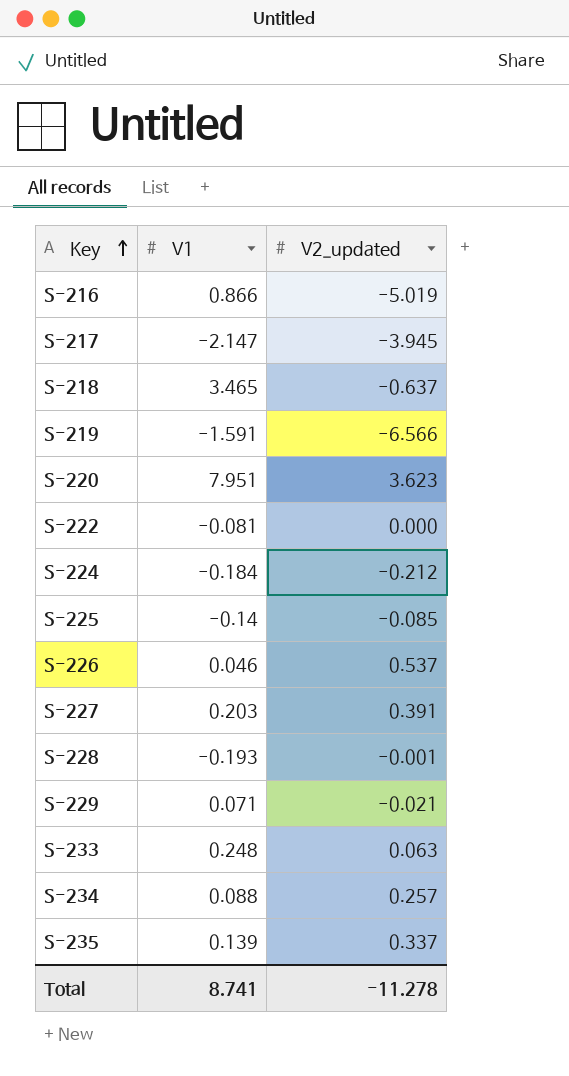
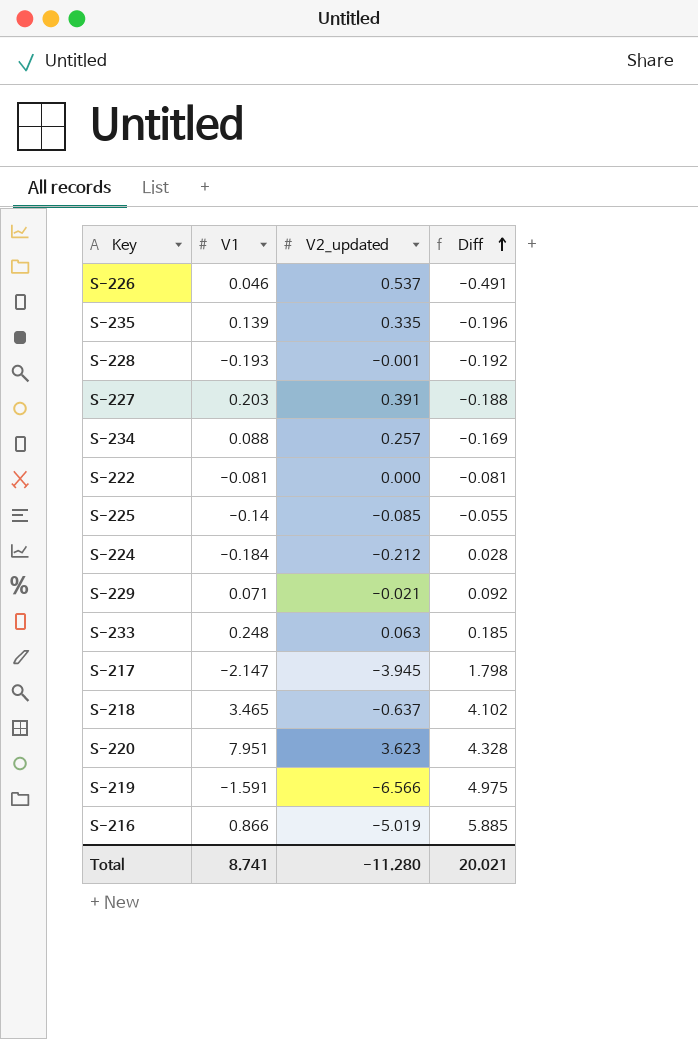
row order: Key ascending -> Diff ascending
column Diff | formula: none -> [V1] - [V2_updated]
S-235 | V2_updated: 0.337 -> 0.335
Total | V2_updated: -11.278 -> -11.280

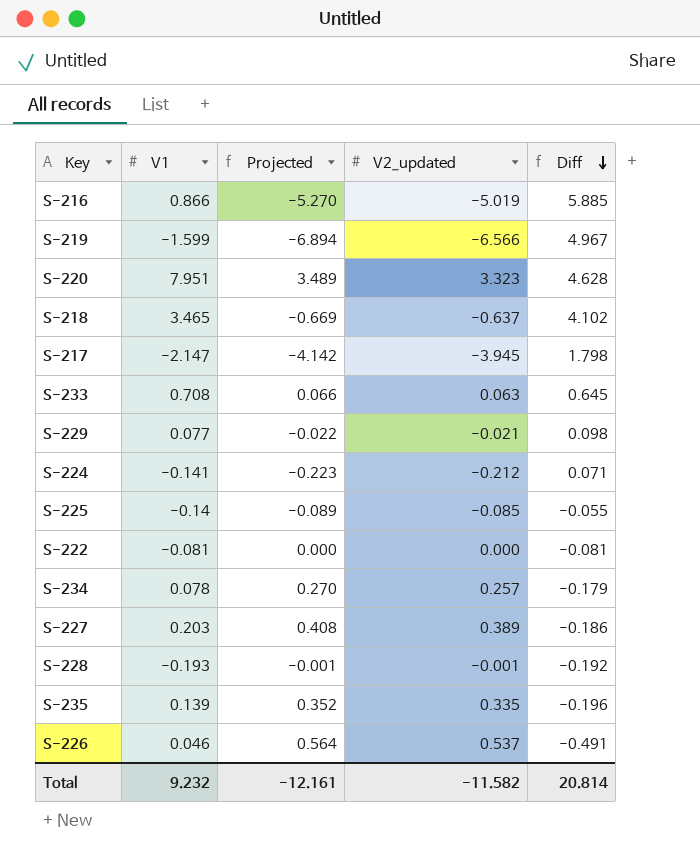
row order: Diff ascending -> Diff descending
column Projected | formula: none -> [V2_updated] * 1.05
S-219 | V1: -1.591 -> -1.599
S-219 | Diff: 4.975 -> 4.967
S-220 | V2_updated: 3.623 -> 3.323
S-220 | Diff: 4.328 -> 4.628
S-233 | V1: 0.248 -> 0.708
S-233 | Diff: 0.185 -> 0.645
S-229 | V1: 0.071 -> 0.077
S-229 | Diff: 0.092 -> 0.098
S-224 | V1: -0.184 -> -0.141
S-224 | Diff: 0.028 -> 0.071
S-234 | V1: 0.088 -> 0.078
S-234 | Diff: -0.169 -> -0.179
S-227 | V2_updated: 0.391 -> 0.389
S-227 | Diff: -0.188 -> -0.186
Total | V1: 8.741 -> 9.232
Total | V2_updated: -11.280 -> -11.582
Total | Diff: 20.021 -> 20.814

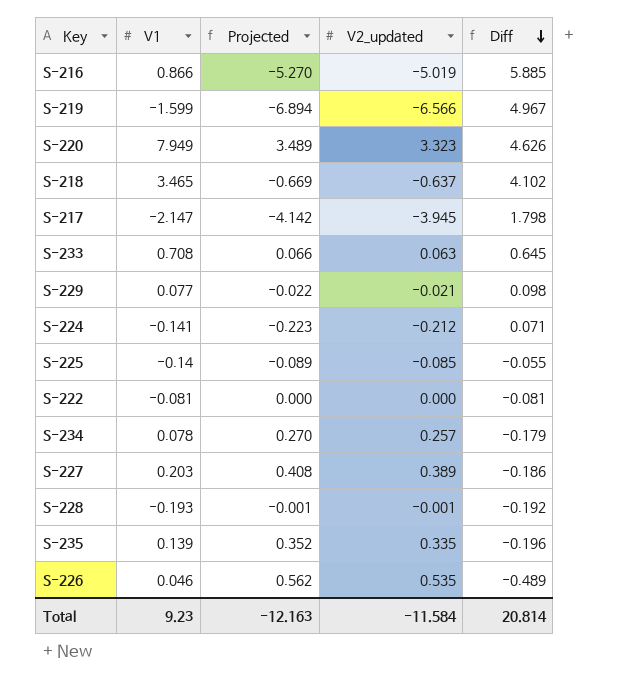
S-220 | V1: 7.951 -> 7.949
S-220 | Diff: 4.628 -> 4.626
S-226 | Projected: 0.564 -> 0.562
S-226 | V2_updated: 0.537 -> 0.535
S-226 | Diff: -0.491 -> -0.489
Total | V1: 9.232 -> 9.23
Total | Projected: -12.161 -> -12.163
Total | V2_updated: -11.582 -> -11.584

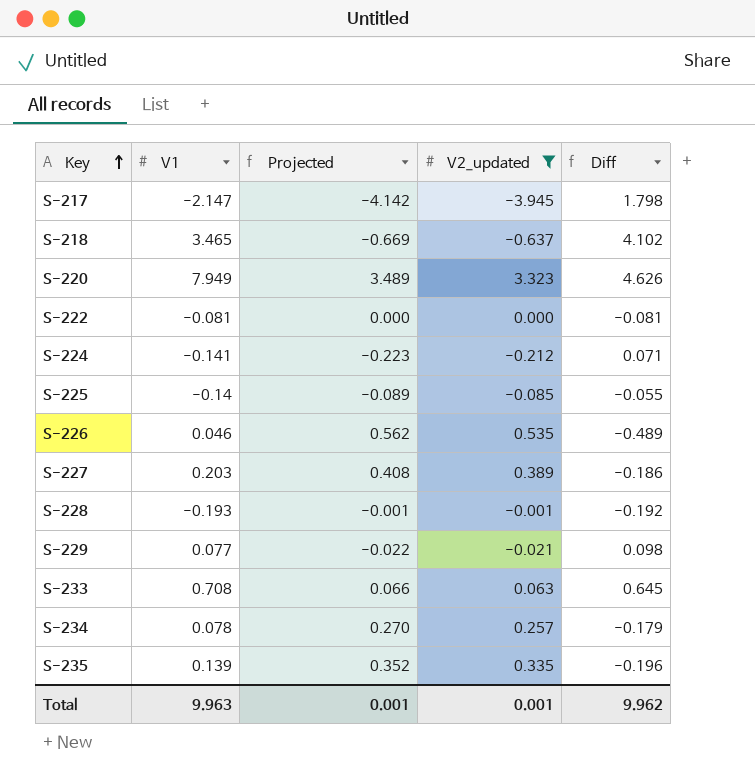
filter: none -> V2_updated >= -3.945
row order: Diff descending -> Key ascending
Total | V1: 9.23 -> 9.963
Total | Projected: -12.163 -> 0.001
Total | V2_updated: -11.584 -> 0.001
Total | Diff: 20.814 -> 9.962

